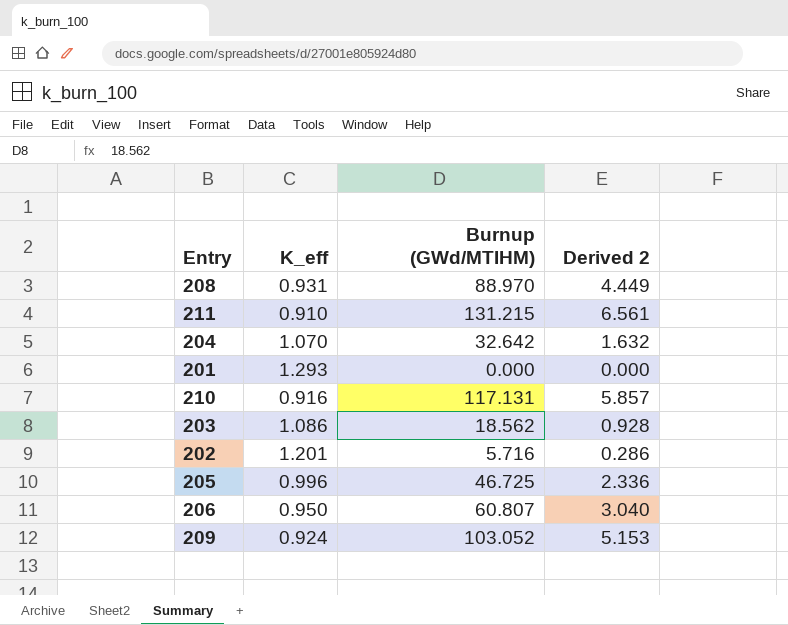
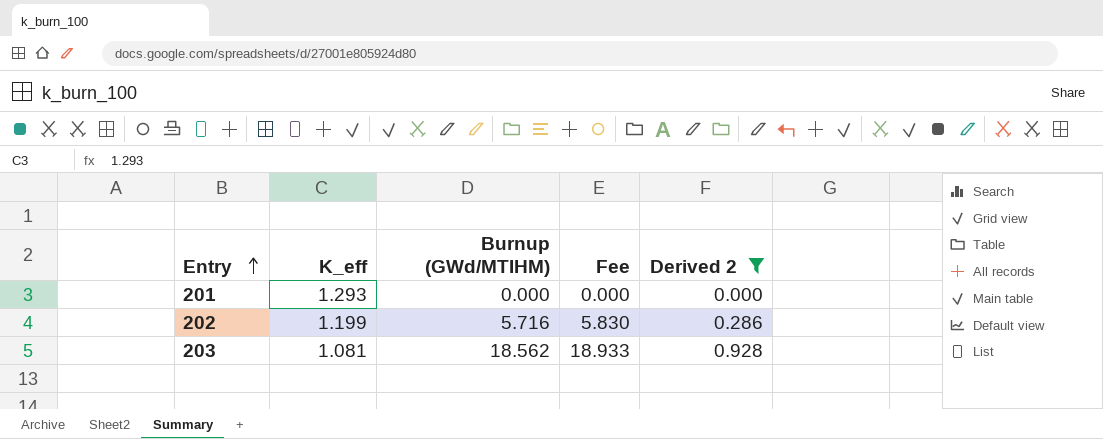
filter: none -> Derived 2 <= 0.928
row order: none -> Entry ascending
column Fee | formula: none -> [Burnup (GWd/MTIHM)] * 1.02
202 | K_eff: 1.201 -> 1.199
203 | K_eff: 1.086 -> 1.081

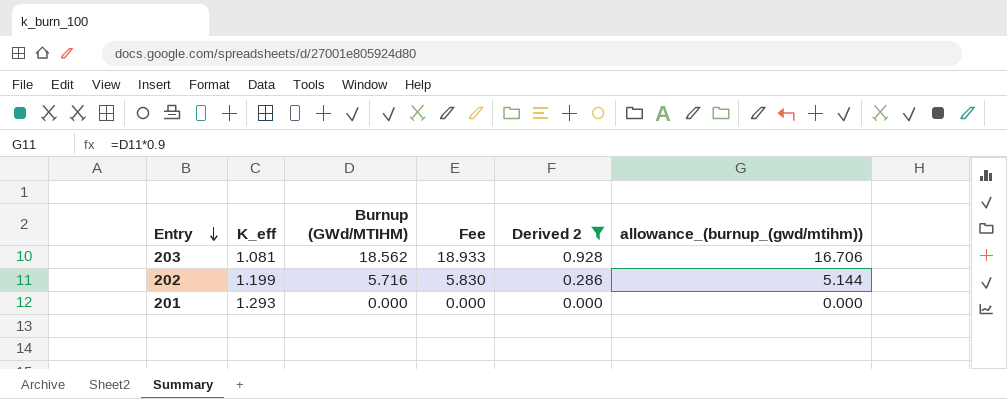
row order: Entry ascending -> Entry descending
column allowance_(burnup_(gwd/mtihm)) | formula: none -> [Burnup (GWd/MTIHM)] * 0.9

